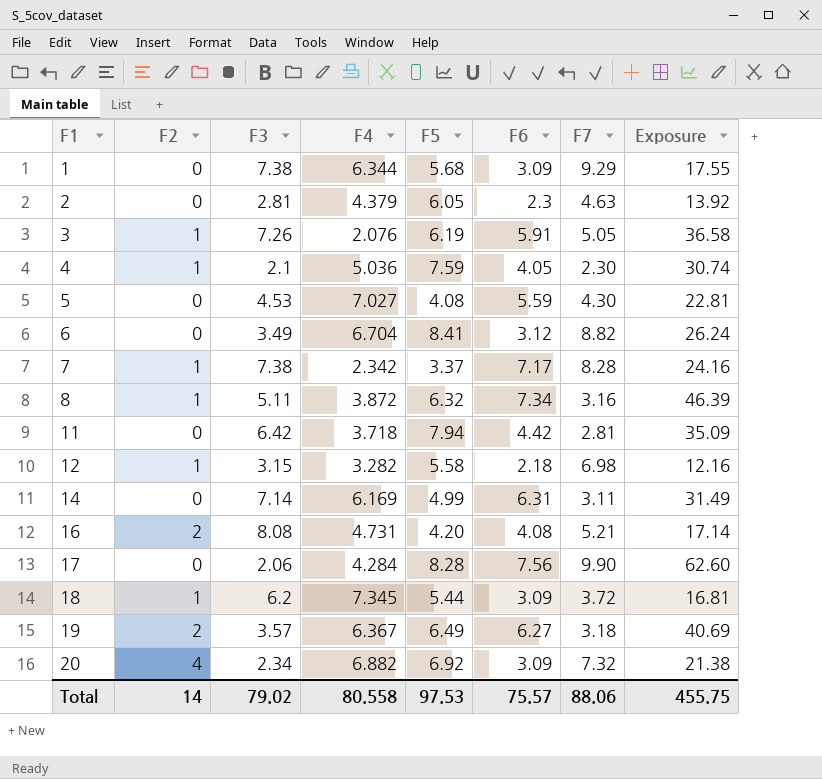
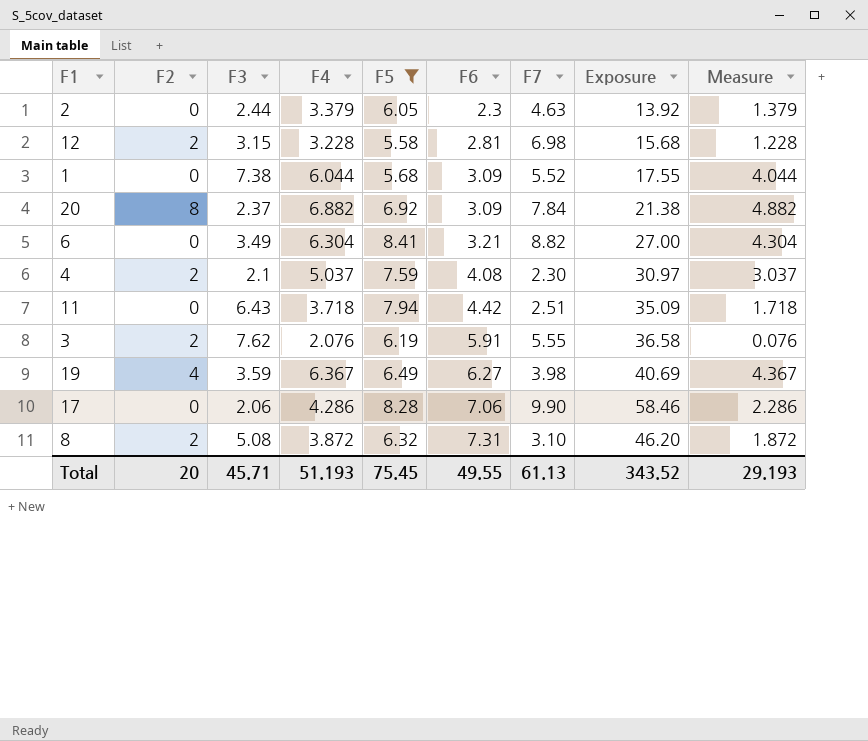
filter: none -> F5 >= 5.58
row order: F1 ascending -> F6 ascending
column Measure | formula: none -> [F4] - 2
2 | F3: 2.81 -> 2.44
2 | F4: 4.379 -> 3.379
12 | F2: 1 -> 2
12 | F4: 3.282 -> 3.228
12 | F6: 2.18 -> 2.81
12 | Exposure: 12.16 -> 15.68
1 | F4: 6.344 -> 6.044
1 | F7: 9.29 -> 5.52
20 | F2: 4 -> 8
20 | F3: 2.34 -> 2.37
20 | F7: 7.32 -> 7.84
6 | F4: 6.704 -> 6.304
6 | F6: 3.12 -> 3.21
6 | Exposure: 26.24 -> 27.00
4 | F2: 1 -> 2
4 | F4: 5.036 -> 5.037
4 | F6: 4.05 -> 4.08
4 | Exposure: 30.74 -> 30.97
11 | F3: 6.42 -> 6.43
11 | F7: 2.81 -> 2.51
3 | F2: 1 -> 2
3 | F3: 7.26 -> 7.62
3 | F7: 5.05 -> 5.55
19 | F2: 2 -> 4
19 | F3: 3.57 -> 3.59
19 | F7: 3.18 -> 3.98
17 | F4: 4.284 -> 4.286
17 | F6: 7.56 -> 7.06
17 | Exposure: 62.60 -> 58.46
8 | F2: 1 -> 2
8 | F3: 5.11 -> 5.08
8 | F6: 7.34 -> 7.31
8 | F7: 3.16 -> 3.10
8 | Exposure: 46.39 -> 46.20
Total | F2: 14 -> 20
Total | F3: 79.02 -> 45.71
Total | F4: 80.558 -> 51.193
Total | F5: 97.53 -> 75.45
Total | F6: 75.57 -> 49.55
Total | F7: 88.06 -> 61.13
Total | Exposure: 455.75 -> 343.52

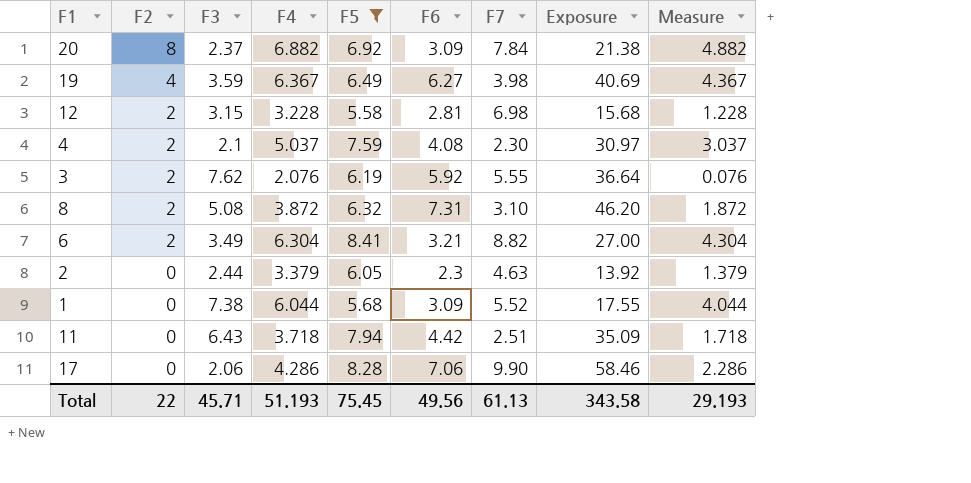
row order: F6 ascending -> F2 descending
3 | F6: 5.91 -> 5.92
3 | Exposure: 36.58 -> 36.64
6 | F2: 0 -> 2
Total | F2: 20 -> 22
Total | F6: 49.55 -> 49.56
Total | Exposure: 343.52 -> 343.58

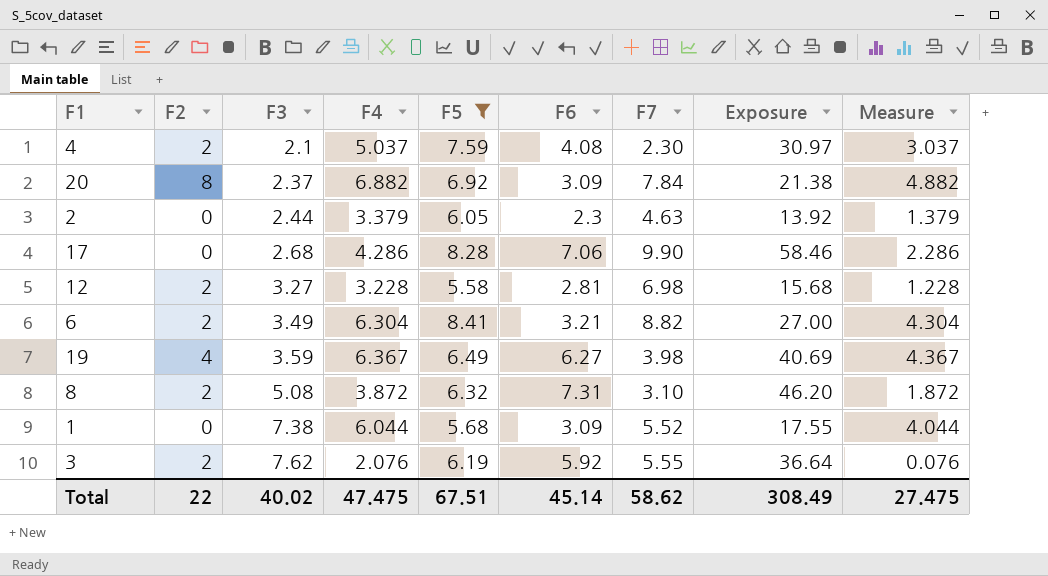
row order: F2 descending -> F3 ascending
row 11: 0 | 6.43 | 3.718 | 7.94 | 4.42 | 2.51 | 35.09 | 1.718 -> none
17 | F3: 2.06 -> 2.68
12 | F3: 3.15 -> 3.27
Total | F3: 45.71 -> 40.02
Total | F4: 51.193 -> 47.475
Total | F5: 75.45 -> 67.51
Total | F6: 49.56 -> 45.14
Total | F7: 61.13 -> 58.62
Total | Exposure: 343.58 -> 308.49
Total | Measure: 29.193 -> 27.475

